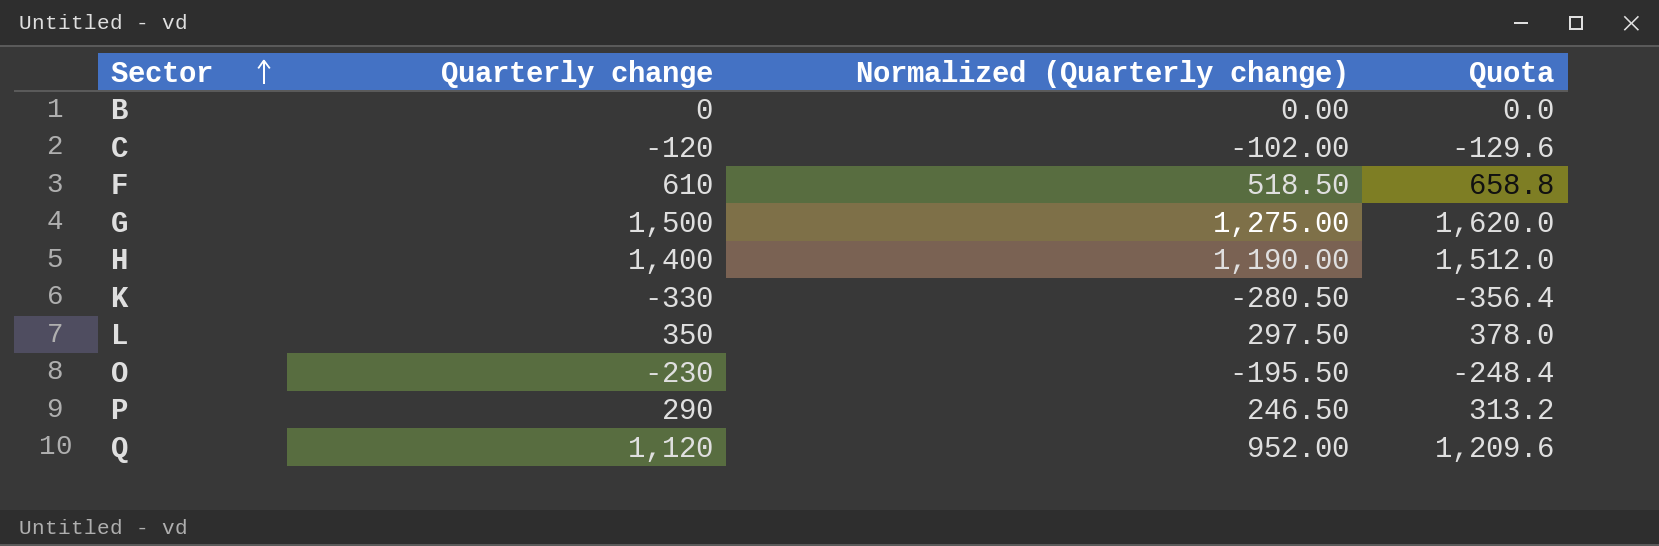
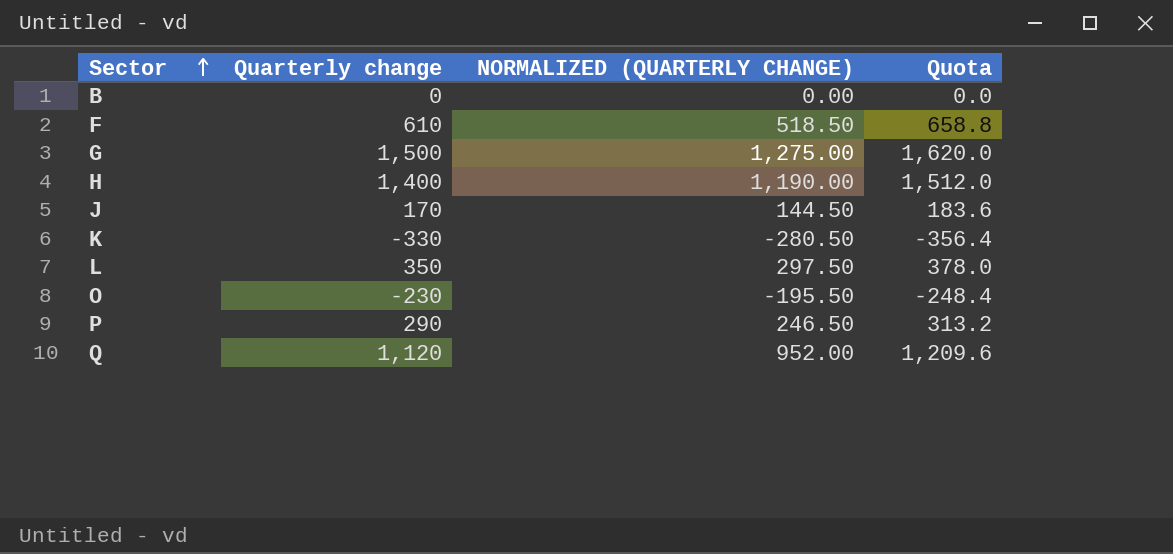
column name: Normalized (Quarterly change) -> NORMALIZED (QUARTERLY CHANGE)
row C: -120 | -102.00 | -129.6 -> none
row J: none -> 170 | 144.50 | 183.6

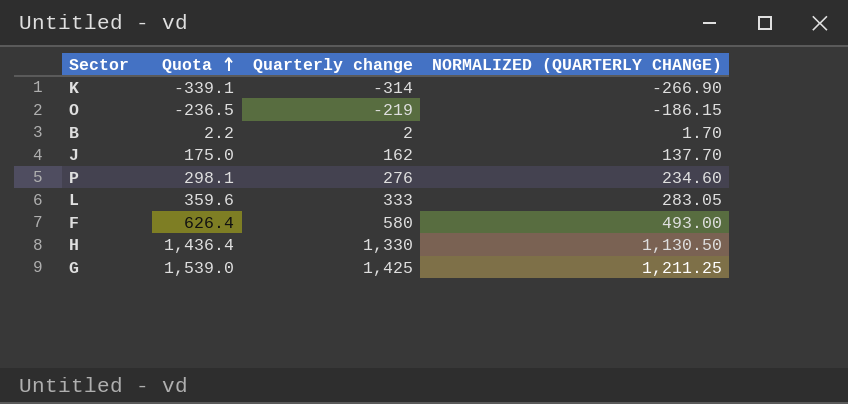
row order: Sector ascending -> Quota ascending
column Quota | position: 4 -> 2
row Q: 1,120 | 952.00 | 1,209.6 -> none
K | Quota: -356.4 -> -339.1
K | Quarterly change: -330 -> -314
K | NORMALIZED (QUARTERLY CHANGE): -280.50 -> -266.90
O | Quota: -248.4 -> -236.5
O | Quarterly change: -230 -> -219
O | NORMALIZED (QUARTERLY CHANGE): -195.50 -> -186.15
B | Quota: 0.0 -> 2.2
B | Quarterly change: 0 -> 2
B | NORMALIZED (QUARTERLY CHANGE): 0.00 -> 1.70
J | Quota: 183.6 -> 175.0
J | Quarterly change: 170 -> 162
J | NORMALIZED (QUARTERLY CHANGE): 144.50 -> 137.70
P | Quota: 313.2 -> 298.1
P | Quarterly change: 290 -> 276
P | NORMALIZED (QUARTERLY CHANGE): 246.50 -> 234.60
L | Quota: 378.0 -> 359.6
L | Quarterly change: 350 -> 333
L | NORMALIZED (QUARTERLY CHANGE): 297.50 -> 283.05
F | Quota: 658.8 -> 626.4
F | Quarterly change: 610 -> 580
F | NORMALIZED (QUARTERLY CHANGE): 518.50 -> 493.00
H | Quota: 1,512.0 -> 1,436.4
H | Quarterly change: 1,400 -> 1,330
H | NORMALIZED (QUARTERLY CHANGE): 1,190.00 -> 1,130.50
G | Quota: 1,620.0 -> 1,539.0
G | Quarterly change: 1,500 -> 1,425
G | NORMALIZED (QUARTERLY CHANGE): 1,275.00 -> 1,211.25

